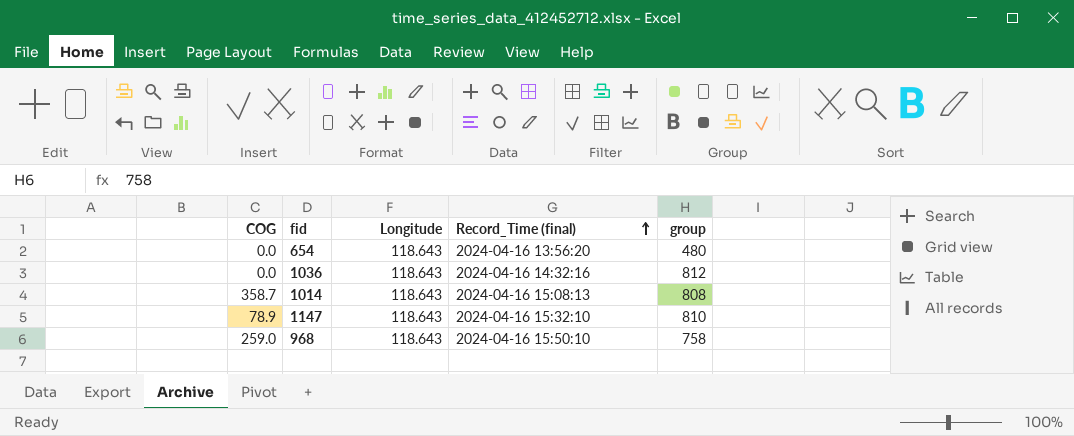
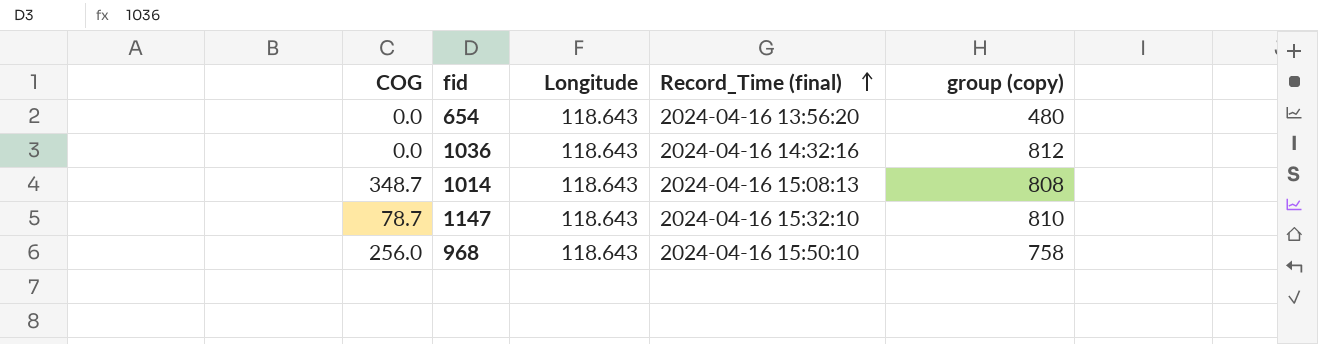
column name: group -> group (copy)
1014 | COG: 358.7 -> 348.7
1147 | COG: 78.9 -> 78.7
968 | COG: 259.0 -> 256.0

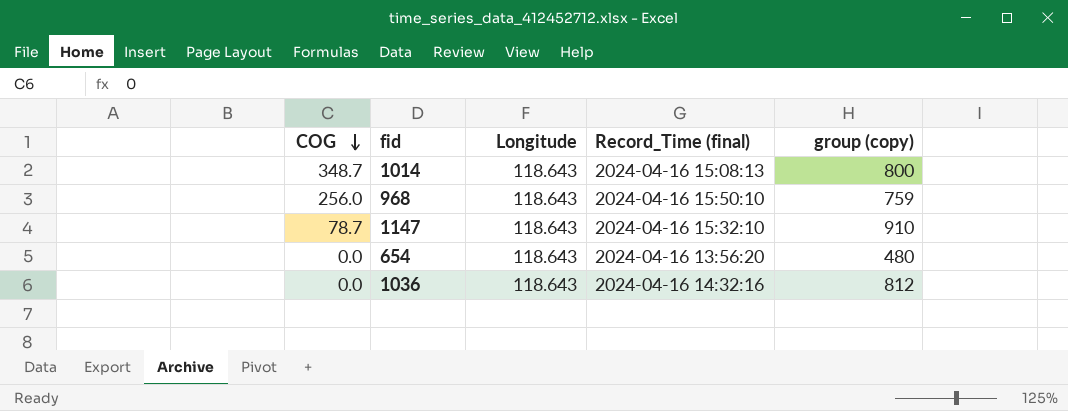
row order: Record_Time (final) ascending -> COG descending
1014 | group (copy): 808 -> 800
968 | group (copy): 758 -> 759
1147 | group (copy): 810 -> 910

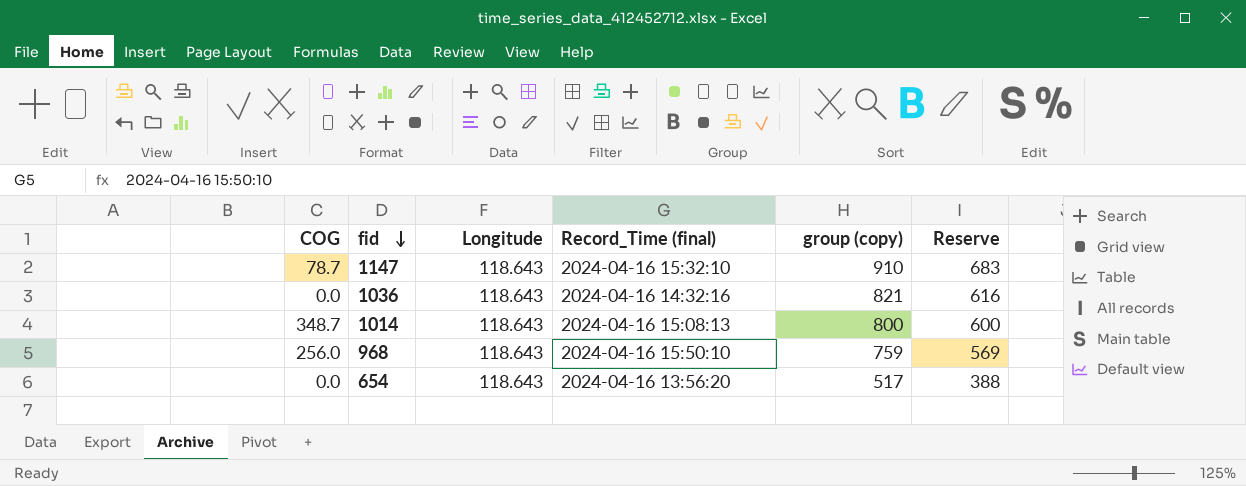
row order: COG descending -> fid descending
column Reserve | formula: none -> [group (copy)] * 0.75
1036 | group (copy): 812 -> 821
654 | group (copy): 480 -> 517

